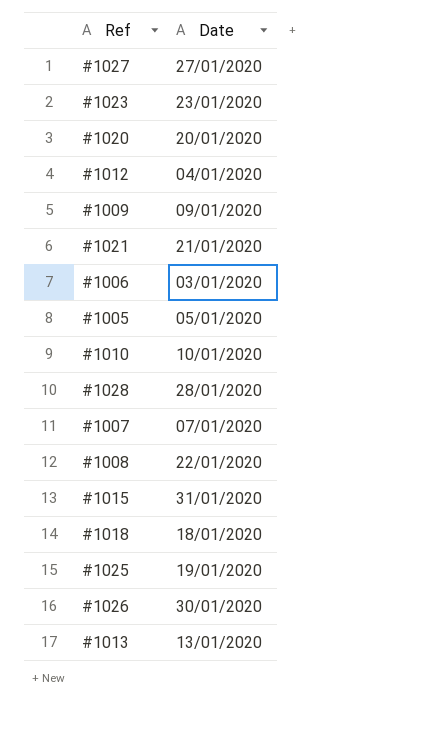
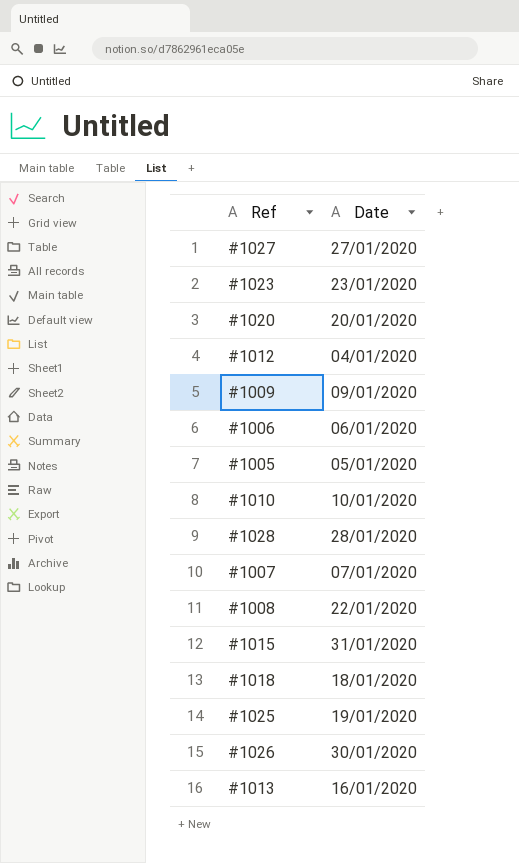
row #1021: 21/01/2020 -> none
#1006 | Date: 03/01/2020 -> 06/01/2020
#1013 | Date: 13/01/2020 -> 16/01/2020

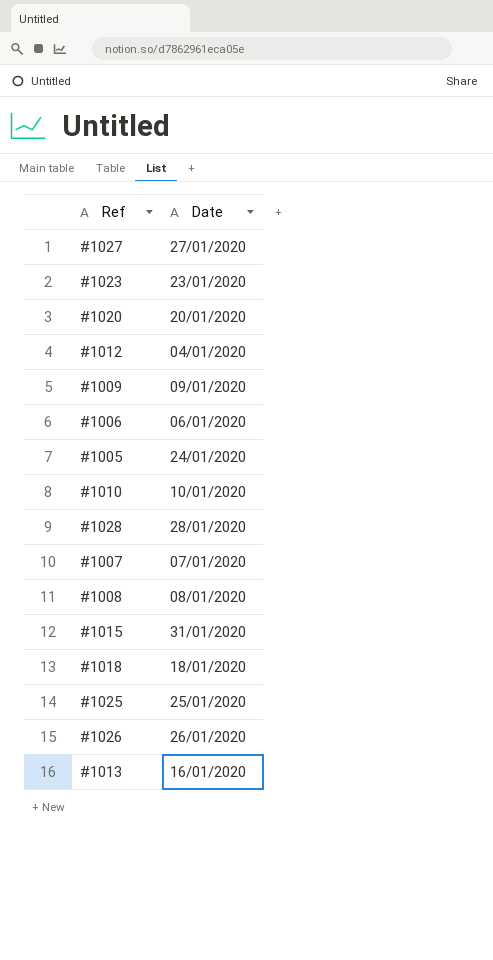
#1005 | Date: 05/01/2020 -> 24/01/2020
#1008 | Date: 22/01/2020 -> 08/01/2020
#1025 | Date: 19/01/2020 -> 25/01/2020
#1026 | Date: 30/01/2020 -> 26/01/2020

